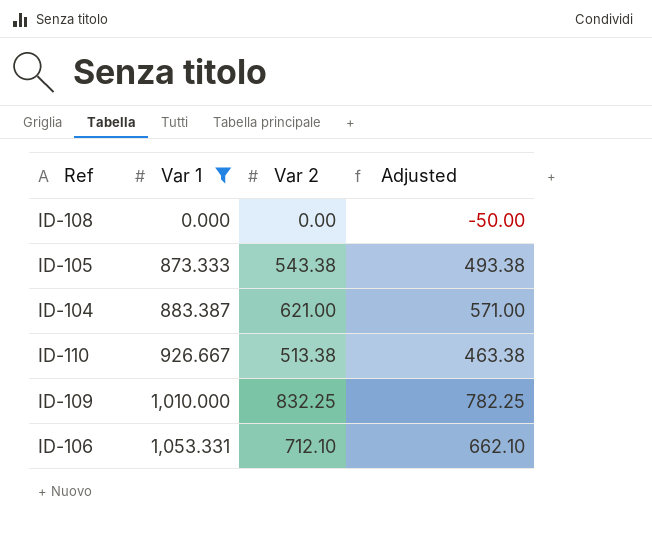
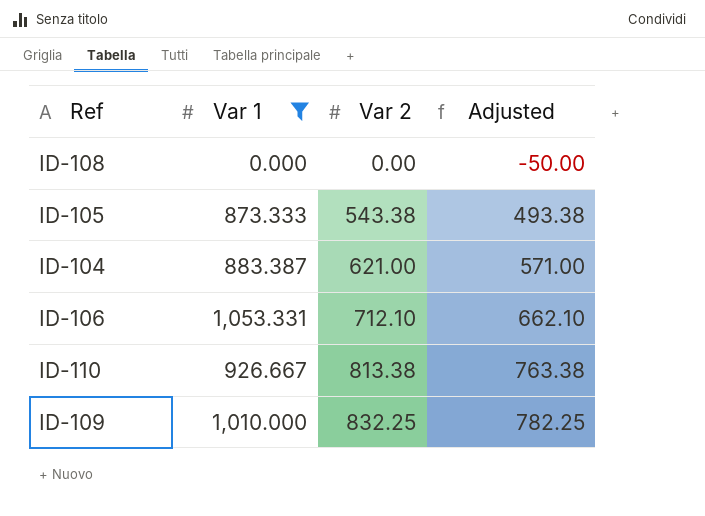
row order: Var 1 ascending -> Var 2 ascending
ID-110 | Var 2: 513.38 -> 813.38
ID-110 | Adjusted: 463.38 -> 763.38

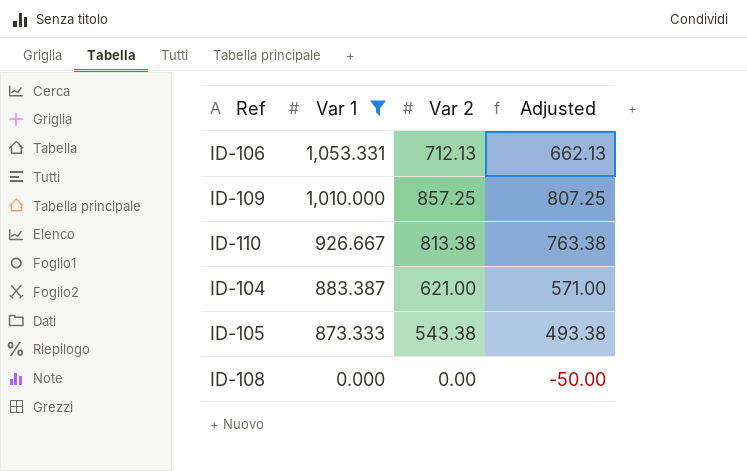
row order: Var 2 ascending -> Var 1 descending
ID-106 | Var 2: 712.10 -> 712.13
ID-106 | Adjusted: 662.10 -> 662.13
ID-109 | Var 2: 832.25 -> 857.25
ID-109 | Adjusted: 782.25 -> 807.25

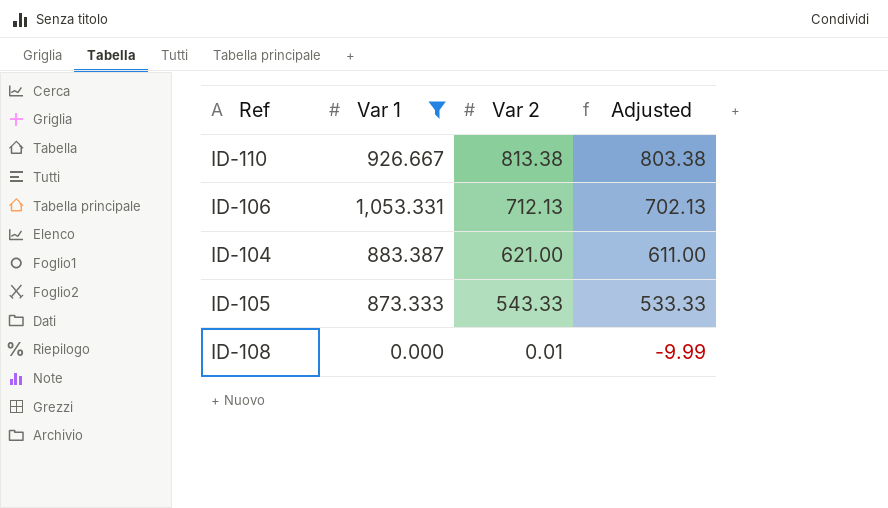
row order: Var 1 descending -> Var 2 descending
column Adjusted | formula: [Var 2] - 50 -> [Var 2] - 10
row ID-109: 1,010.000 | 857.25 | 807.25 -> none
ID-105 | Var 2: 543.38 -> 543.33
ID-108 | Var 2: 0.00 -> 0.01

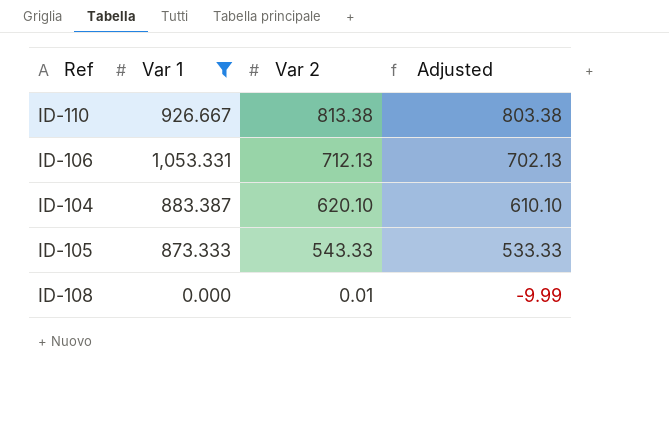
ID-104 | Var 2: 621.00 -> 620.10
ID-104 | Adjusted: 611.00 -> 610.10

